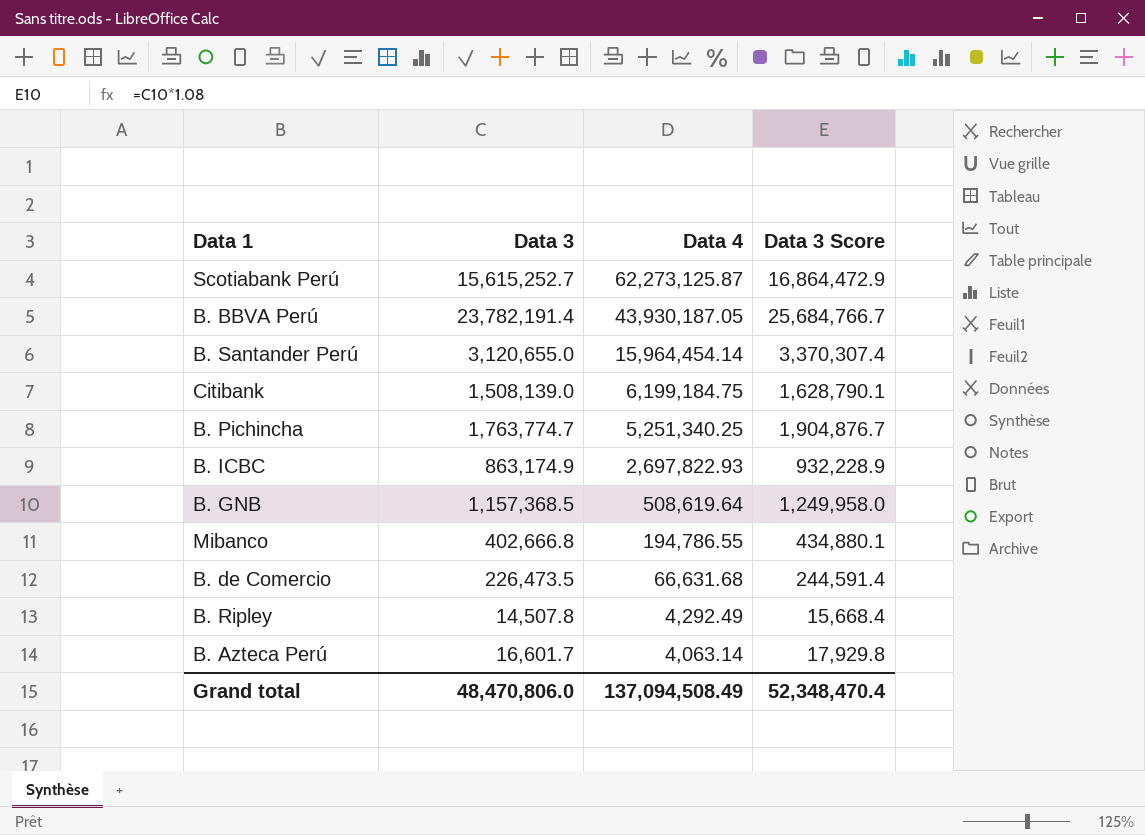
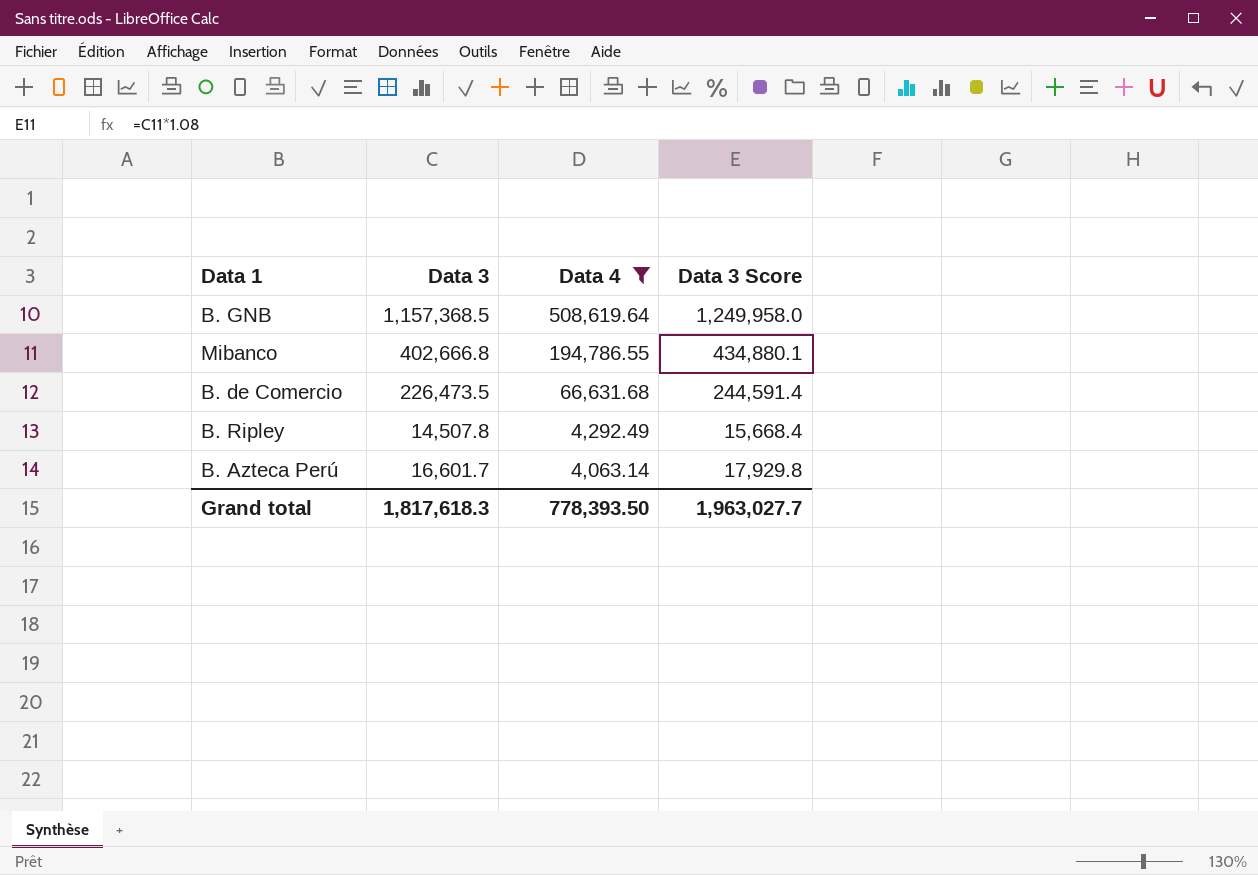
filter: none -> Data 4 <= 508,619.64
Grand total | Data 3: 48,470,806.0 -> 1,817,618.3
Grand total | Data 4: 137,094,508.49 -> 778,393.50
Grand total | Data 3 Score: 52,348,470.4 -> 1,963,027.7

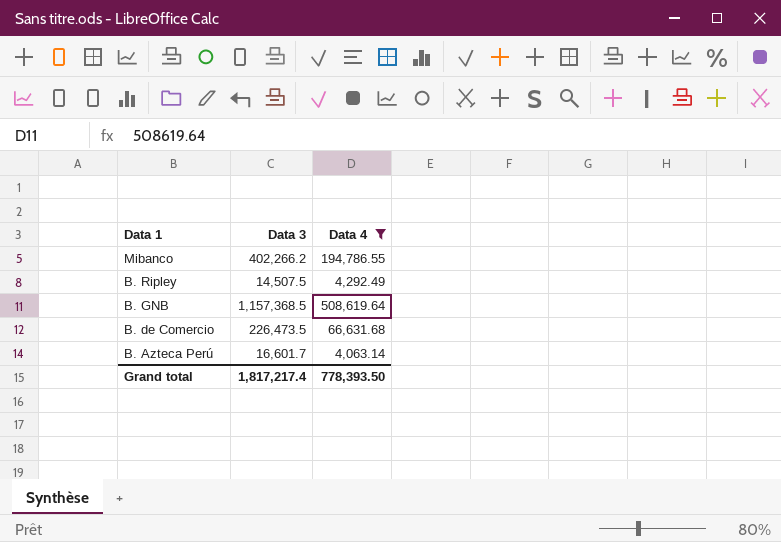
row order: Data 4 descending -> Data 1 descending
column Data 3 Score | formula: [Data 3] * 1.08 -> none
Mibanco | Data 3: 402,666.8 -> 402,266.2
B. Ripley | Data 3: 14,507.8 -> 14,507.5
Grand total | Data 3: 1,817,618.3 -> 1,817,217.4

